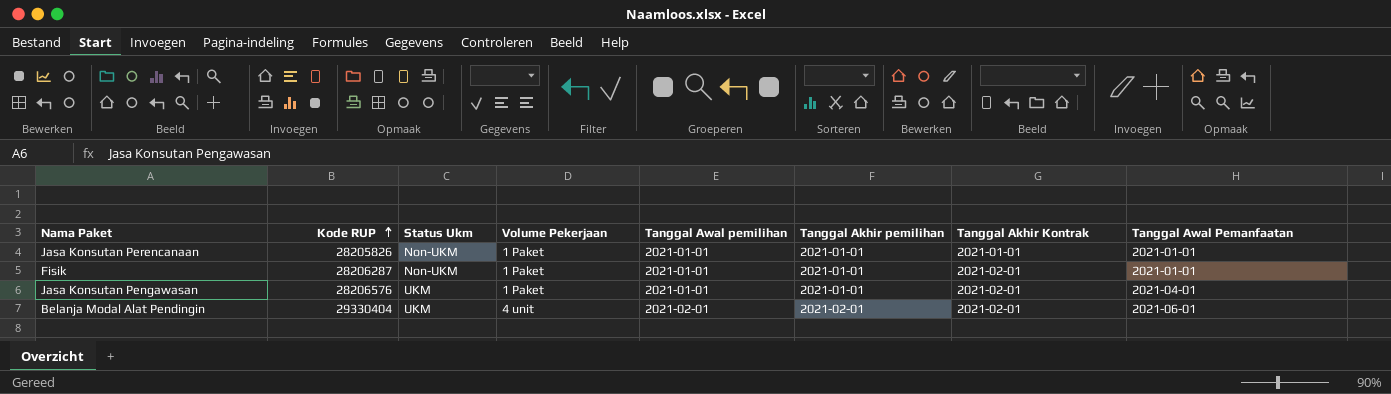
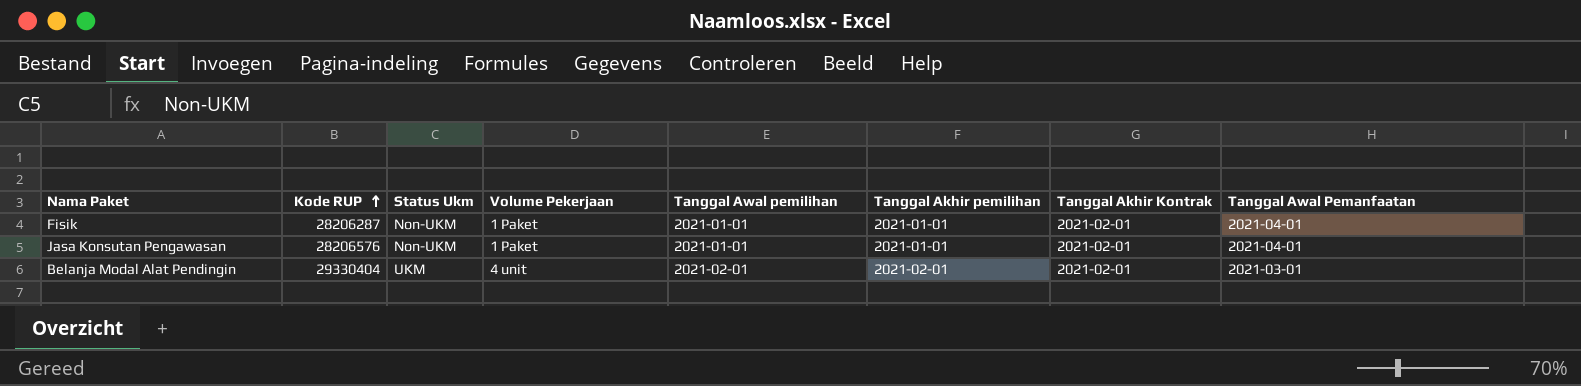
row Jasa Konsutan Perencanaan: 28205826 | Non-UKM | 1 Paket | 2021-01-01 | 2021-01-01 | 2021-01-01 | 2021-01-01 -> none
Fisik | Tanggal Awal Pemanfaatan: 2021-01-01 -> 2021-04-01
Jasa Konsutan Pengawasan | Status Ukm: UKM -> Non-UKM
Belanja Modal Alat Pendingin | Tanggal Awal Pemanfaatan: 2021-06-01 -> 2021-03-01

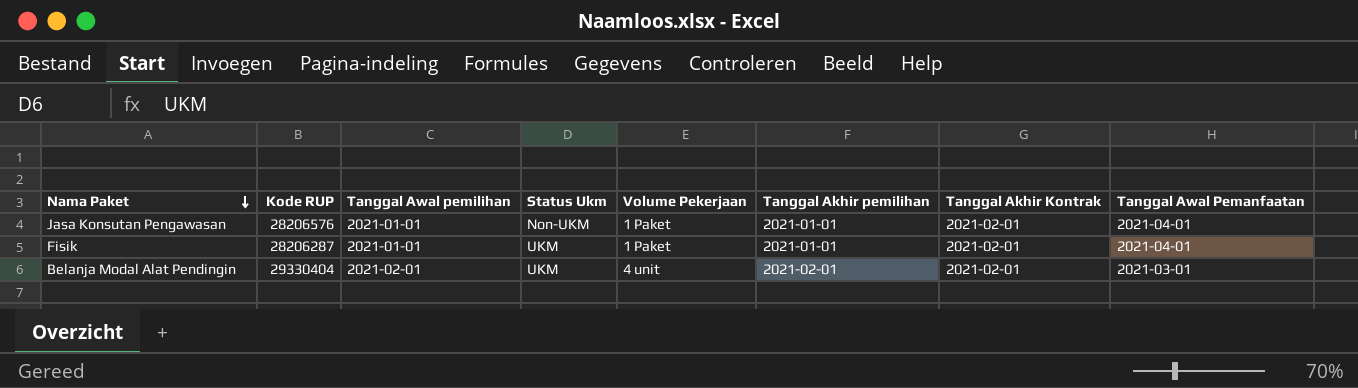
row order: Kode RUP ascending -> Nama Paket descending
column Tanggal Awal pemilihan | position: 5 -> 3
Fisik | Status Ukm: Non-UKM -> UKM

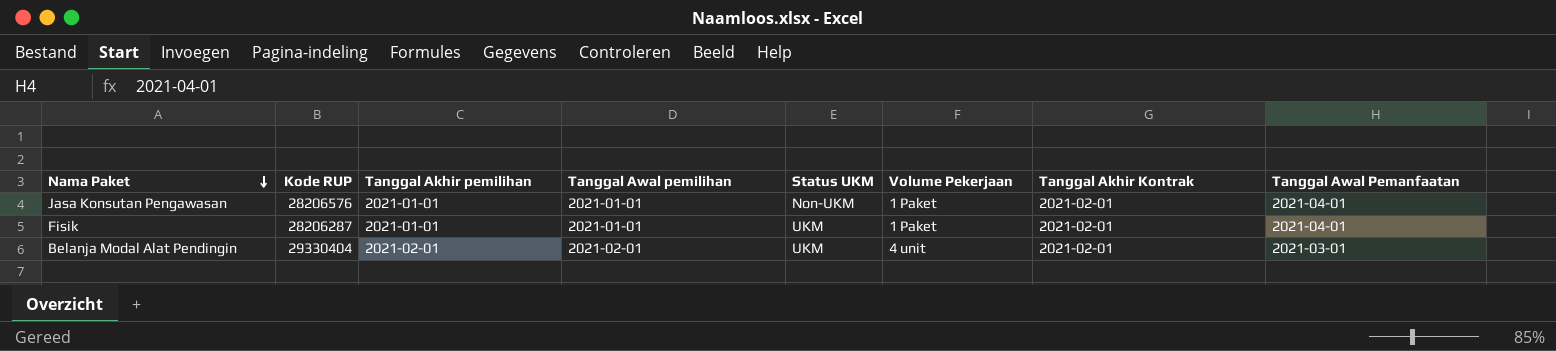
column Tanggal Akhir pemilihan | position: 6 -> 3
column name: Status Ukm -> Status UKM

